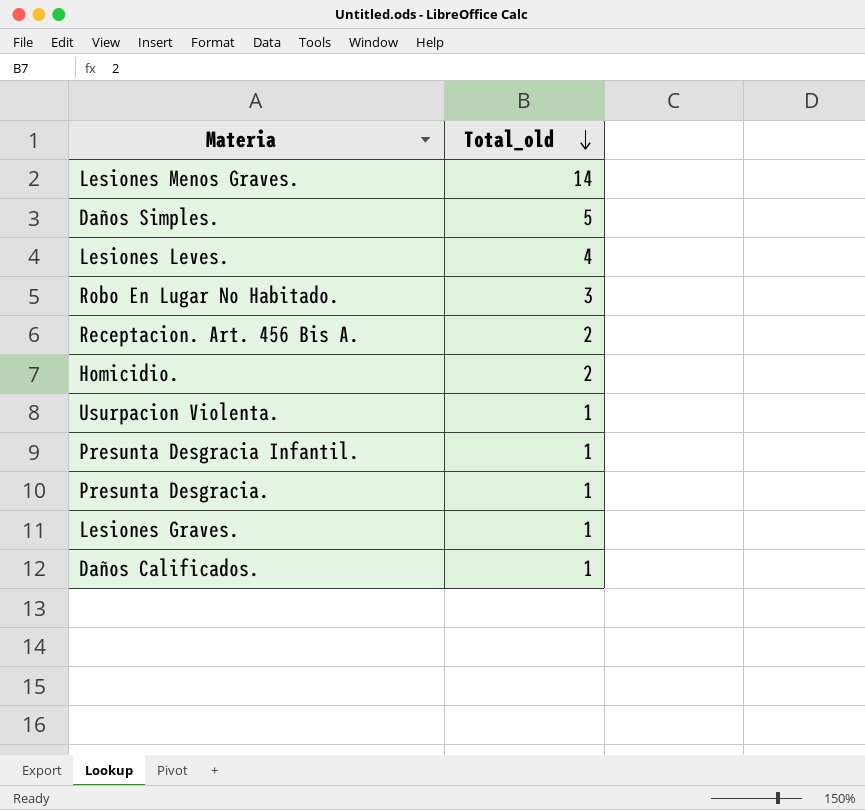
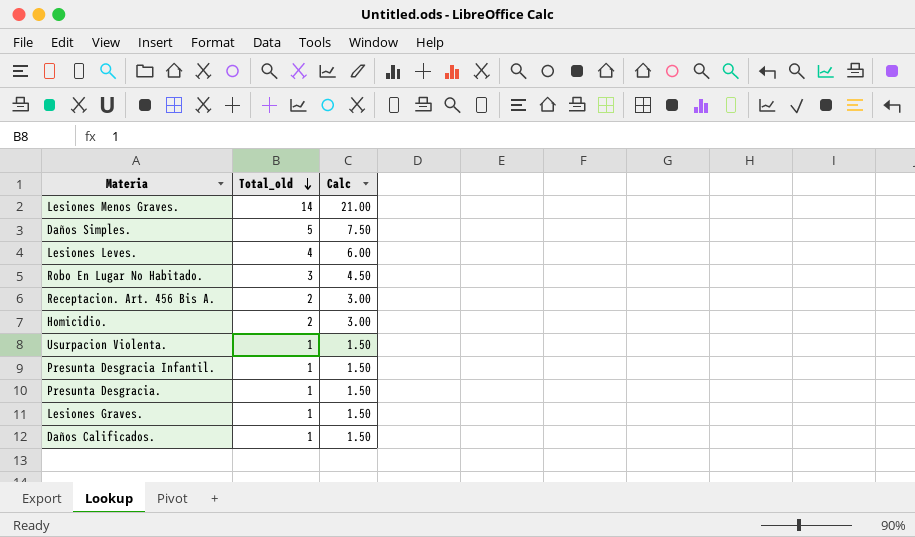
column Calc | formula: none -> [Total_old] * 1.5

